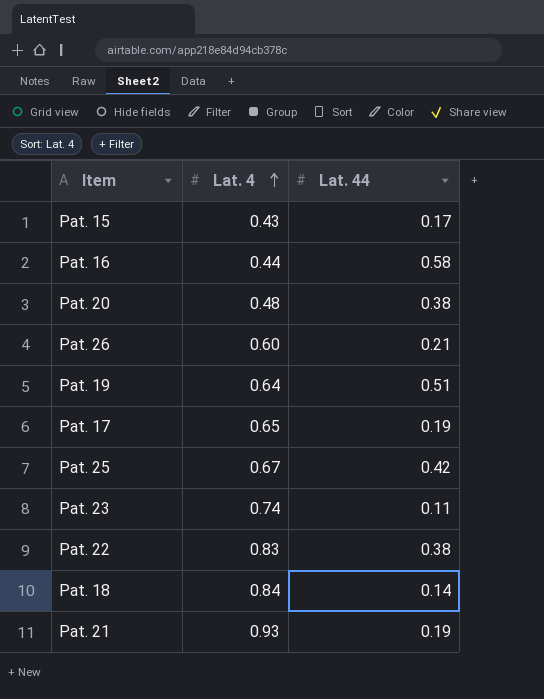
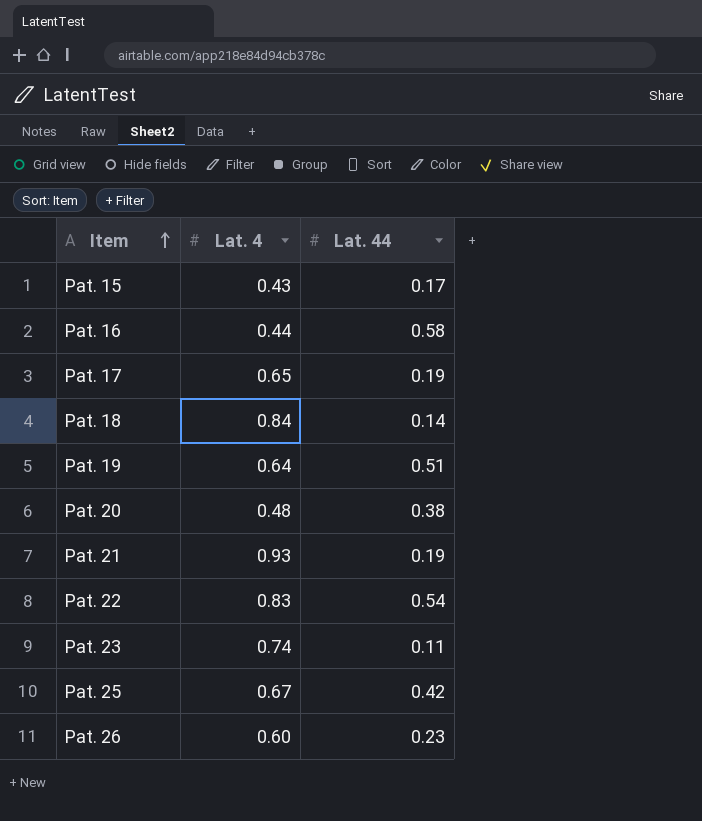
row order: Lat. 4 ascending -> Item ascending
Pat. 22 | Lat. 44: 0.38 -> 0.54
Pat. 26 | Lat. 44: 0.21 -> 0.23

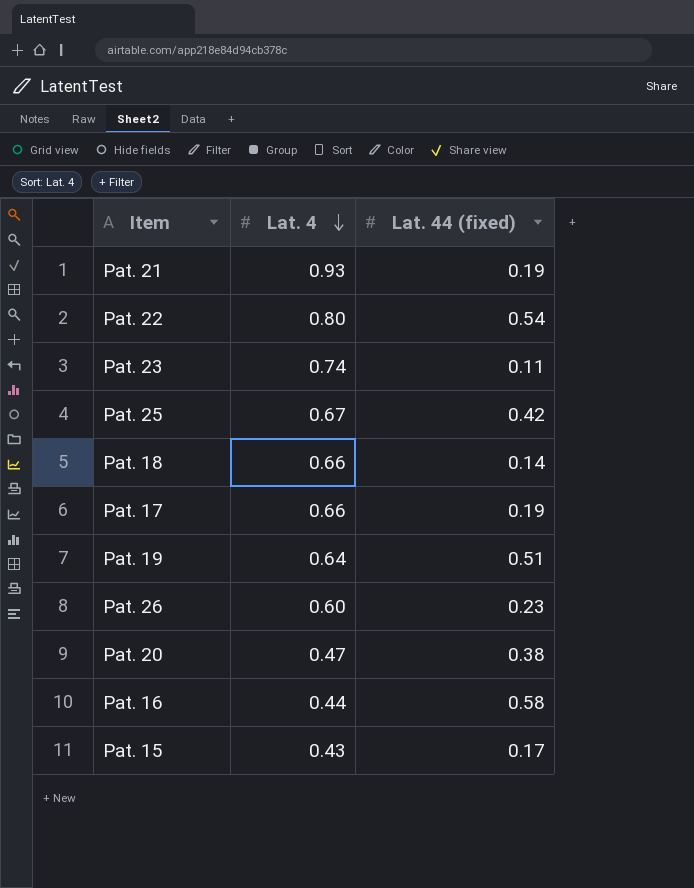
row order: Item ascending -> Lat. 4 descending
column name: Lat. 44 -> Lat. 44 (fixed)
Pat. 22 | Lat. 4: 0.83 -> 0.80
Pat. 18 | Lat. 4: 0.84 -> 0.66
Pat. 17 | Lat. 4: 0.65 -> 0.66
Pat. 20 | Lat. 4: 0.48 -> 0.47

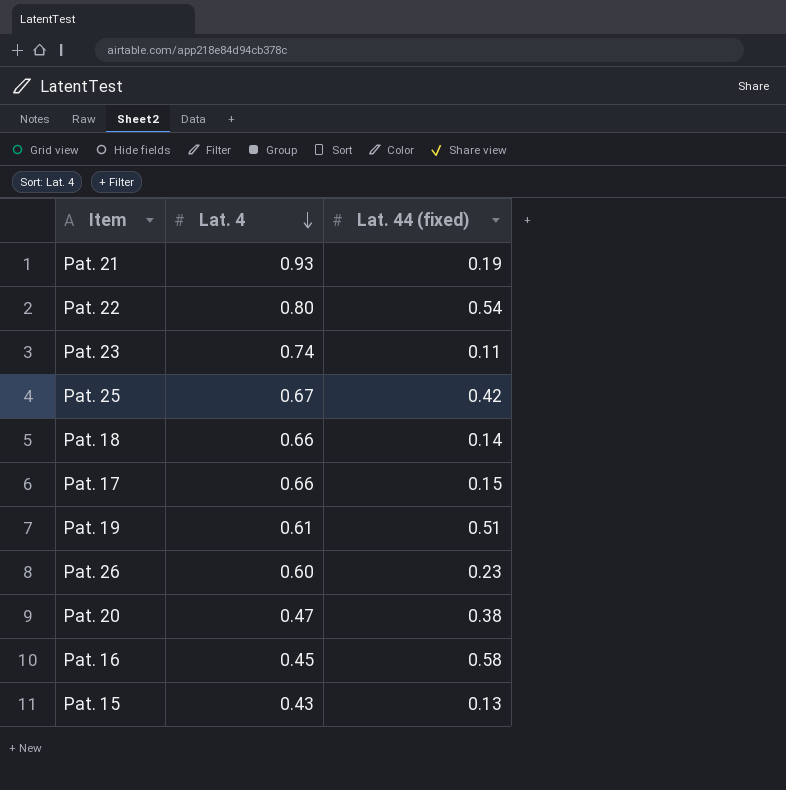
Pat. 17 | Lat. 44 (fixed): 0.19 -> 0.15
Pat. 19 | Lat. 4: 0.64 -> 0.61
Pat. 16 | Lat. 4: 0.44 -> 0.45
Pat. 15 | Lat. 44 (fixed): 0.17 -> 0.13

